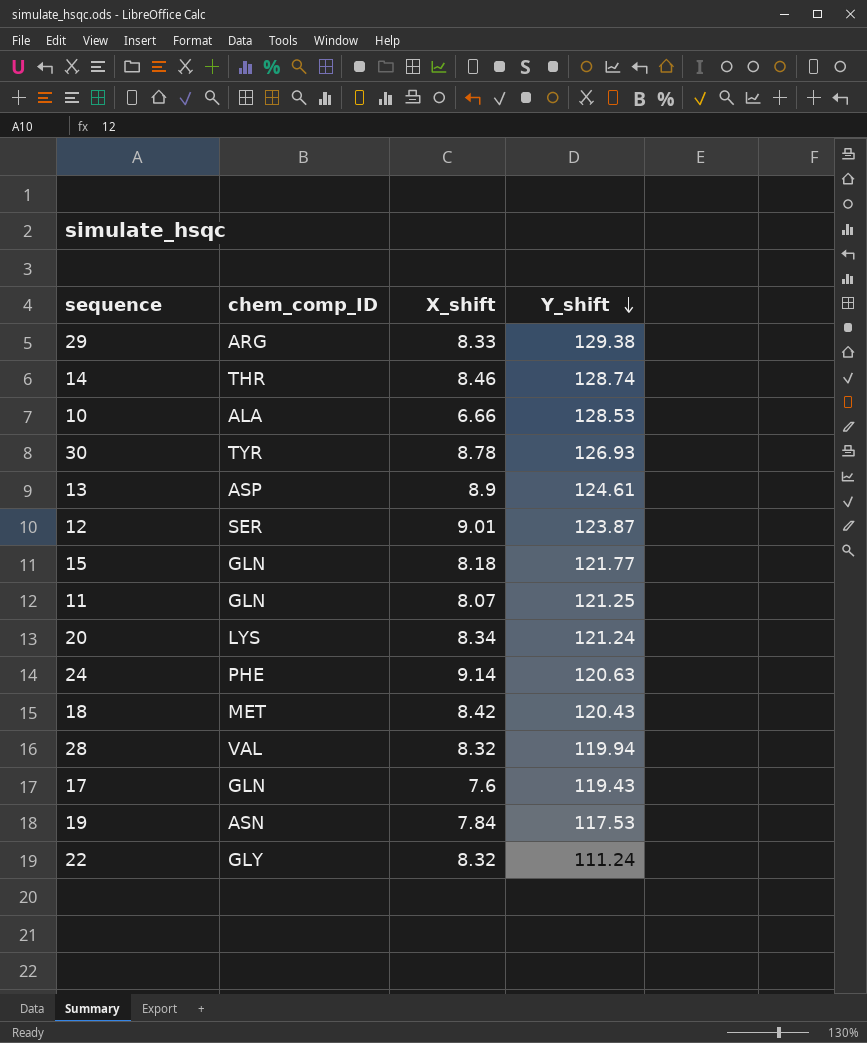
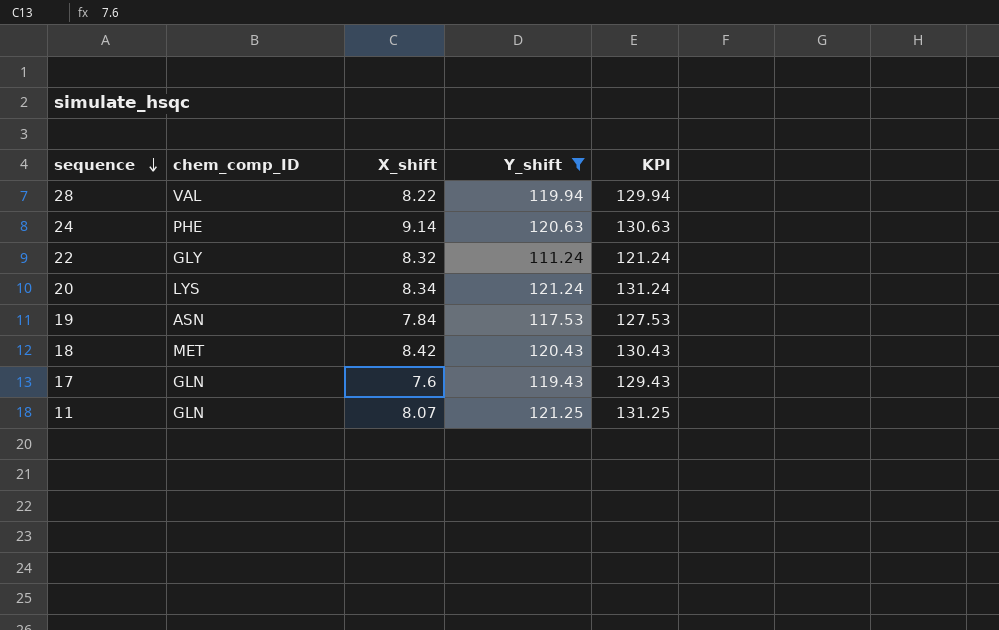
filter: none -> Y_shift <= 121.25
row order: Y_shift descending -> sequence descending
column KPI | formula: none -> [Y_shift] + 10
28 | X_shift: 8.32 -> 8.22

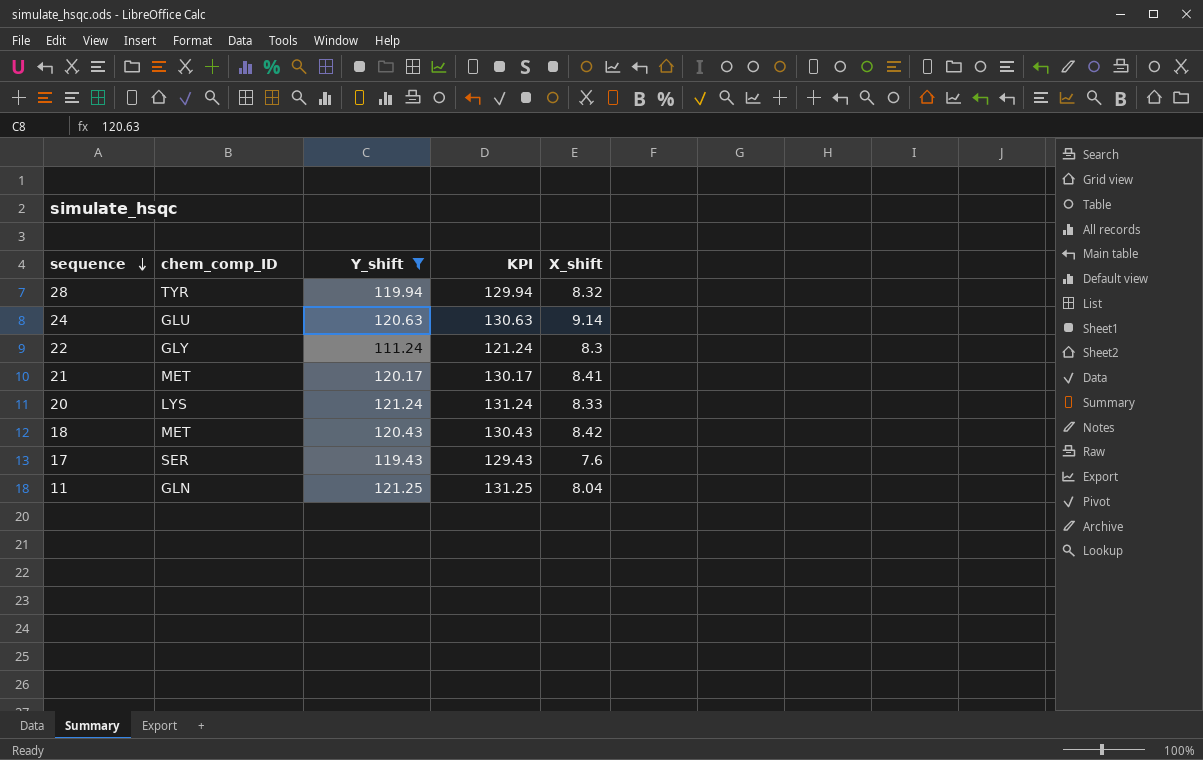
column X_shift | position: 3 -> 5
row 19: ASN | 7.84 | 117.53 | 127.53 -> none
28 | chem_comp_ID: VAL -> TYR
28 | X_shift: 8.22 -> 8.32
24 | chem_comp_ID: PHE -> GLU
22 | X_shift: 8.32 -> 8.3
row 21: none -> MET | 120.17 | 130.17 | 8.41
20 | X_shift: 8.34 -> 8.33
17 | chem_comp_ID: GLN -> SER
11 | X_shift: 8.07 -> 8.04

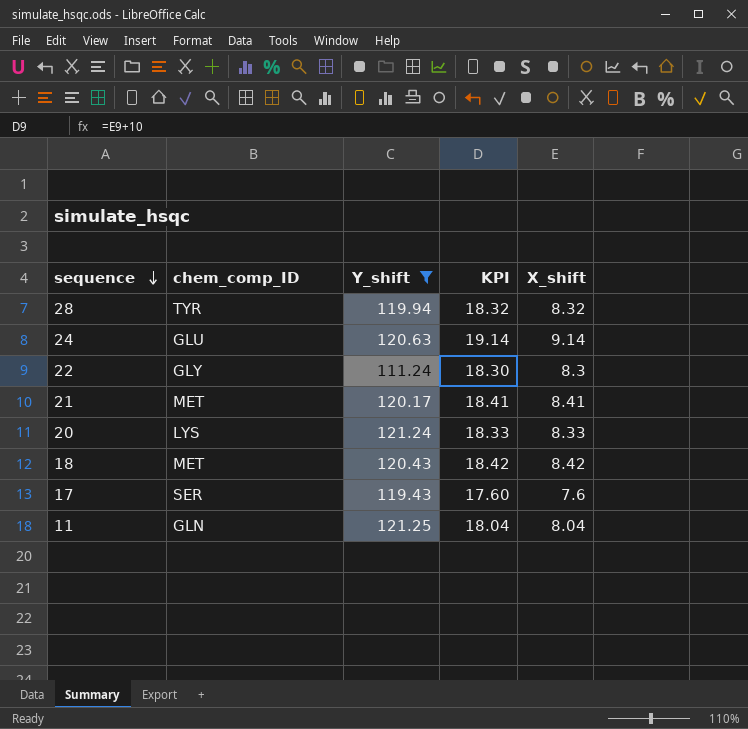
column KPI | formula: [Y_shift] + 10 -> [X_shift] + 10

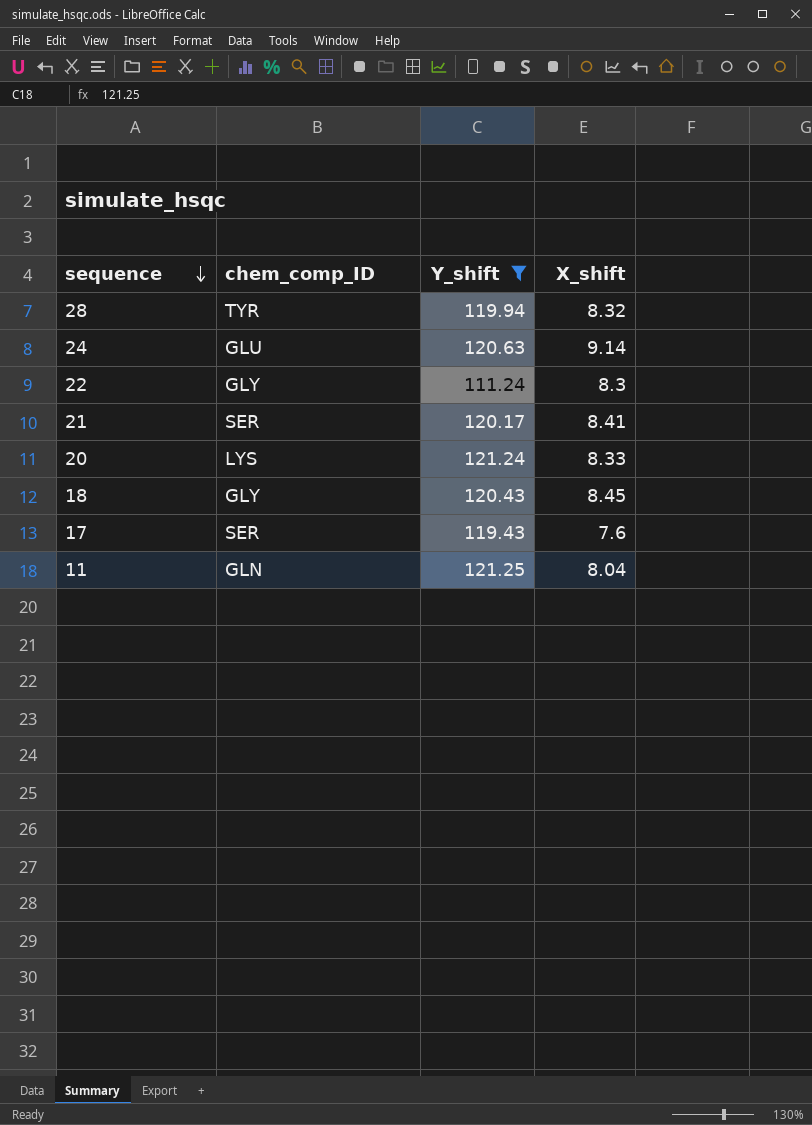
column KPI | formula: [X_shift] + 10 -> none
21 | chem_comp_ID: MET -> SER
18 | chem_comp_ID: MET -> GLY
18 | X_shift: 8.42 -> 8.45

